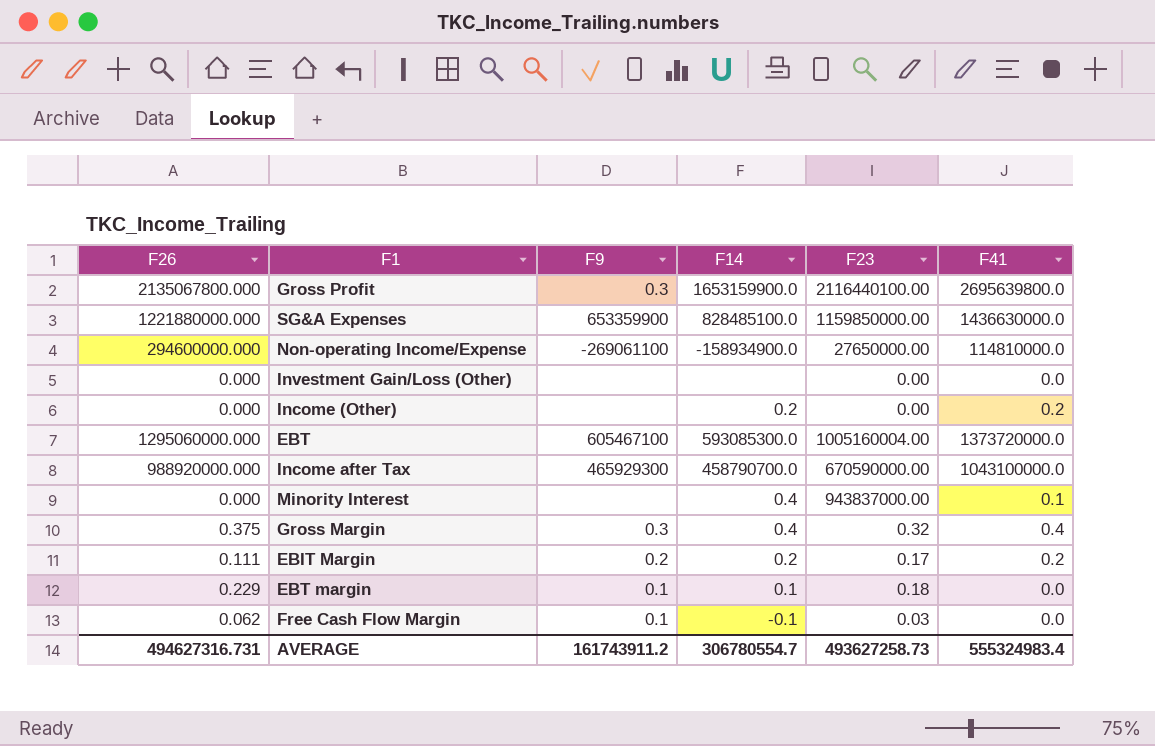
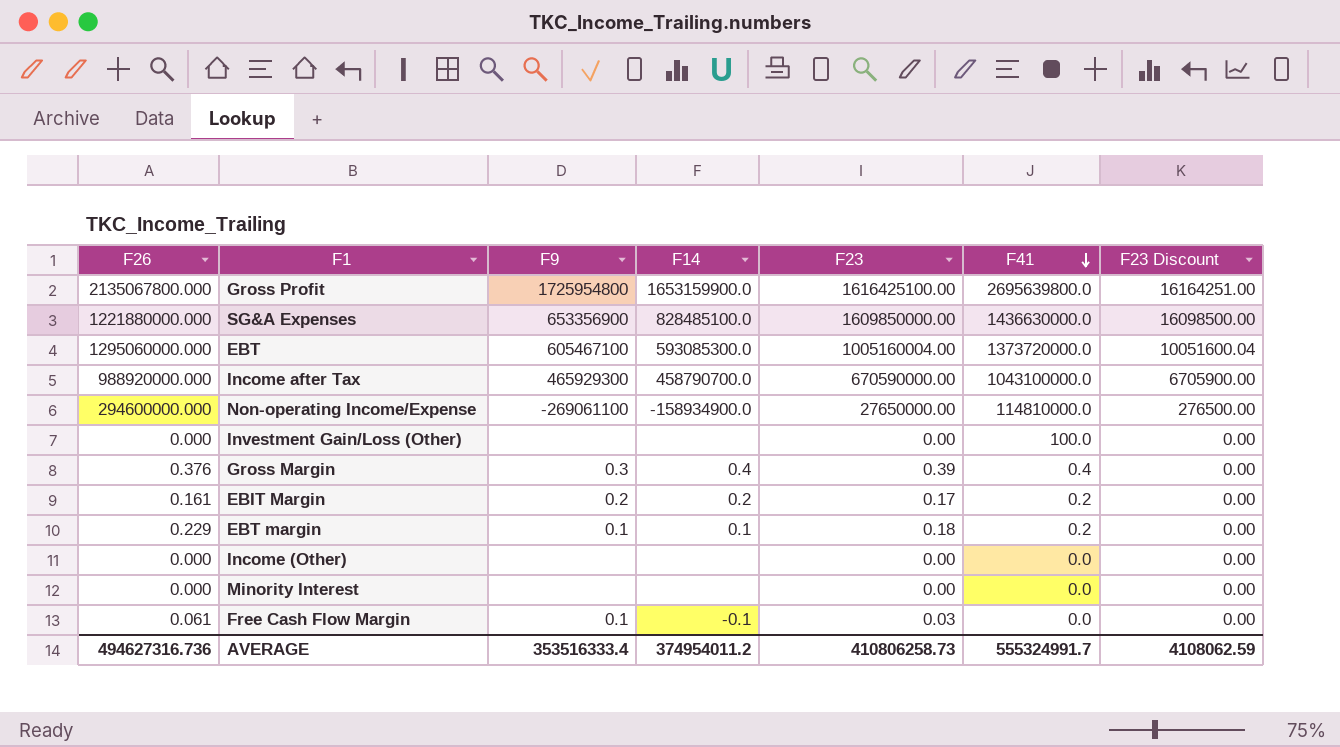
row order: none -> F41 descending
column F23 Discount | formula: none -> [F23] * 0.01
Gross Profit | F9: 0.3 -> 1725954800
Gross Profit | F23: 2116440100.00 -> 1616425100.00
SG&A Expenses | F9: 653359900 -> 653356900
SG&A Expenses | F23: 1159850000.00 -> 1609850000.00
Investment Gain/Loss (Other) | F41: 0.0 -> 100.0
Gross Margin | F26: 0.375 -> 0.376
Gross Margin | F23: 0.32 -> 0.39
EBIT Margin | F26: 0.111 -> 0.161
EBT margin | F41: 0.0 -> 0.2
Income (Other) | F14: 0.2 -> none
Income (Other) | F41: 0.2 -> 0.0
Minority Interest | F14: 0.4 -> none
Minority Interest | F23: 943837000.00 -> 0.00
Minority Interest | F41: 0.1 -> 0.0
Free Cash Flow Margin | F26: 0.062 -> 0.061
AVERAGE | F26: 494627316.731 -> 494627316.736
AVERAGE | F9: 161743911.2 -> 353516333.4
AVERAGE | F14: 306780554.7 -> 374954011.2
AVERAGE | F23: 493627258.73 -> 410806258.73
AVERAGE | F41: 555324983.4 -> 555324991.7

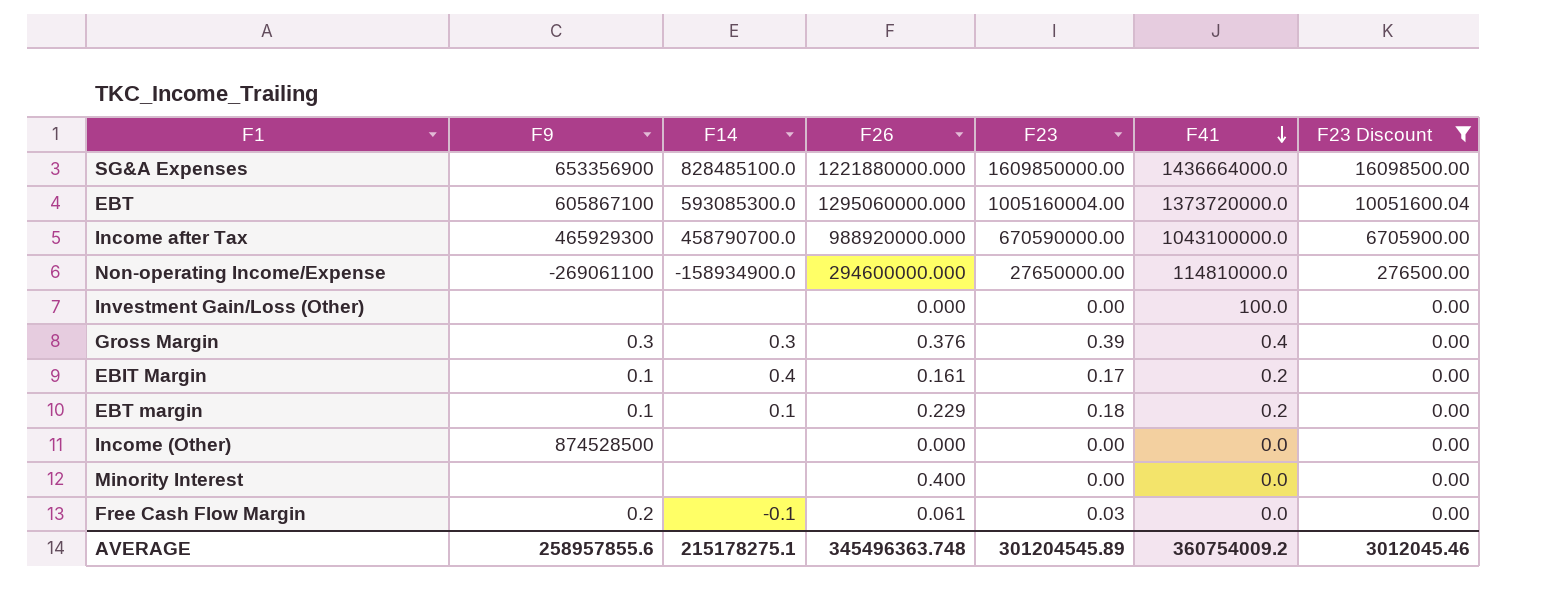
filter: none -> F23 Discount != 16164251.00
column F26 | position: 1 -> 4
SG&A Expenses | F41: 1436630000.0 -> 1436664000.0
EBT | F9: 605467100 -> 605867100
Gross Margin | F14: 0.4 -> 0.3
EBIT Margin | F9: 0.2 -> 0.1
EBIT Margin | F14: 0.2 -> 0.4
Income (Other) | F9: none -> 874528500
Minority Interest | F26: 0.000 -> 0.400
Free Cash Flow Margin | F9: 0.1 -> 0.2
AVERAGE | F9: 353516333.4 -> 258957855.6
AVERAGE | F14: 374954011.2 -> 215178275.1
AVERAGE | F26: 494627316.736 -> 345496363.748
AVERAGE | F23: 410806258.73 -> 301204545.89
AVERAGE | F41: 555324991.7 -> 360754009.2
AVERAGE | F23 Discount: 4108062.59 -> 3012045.46

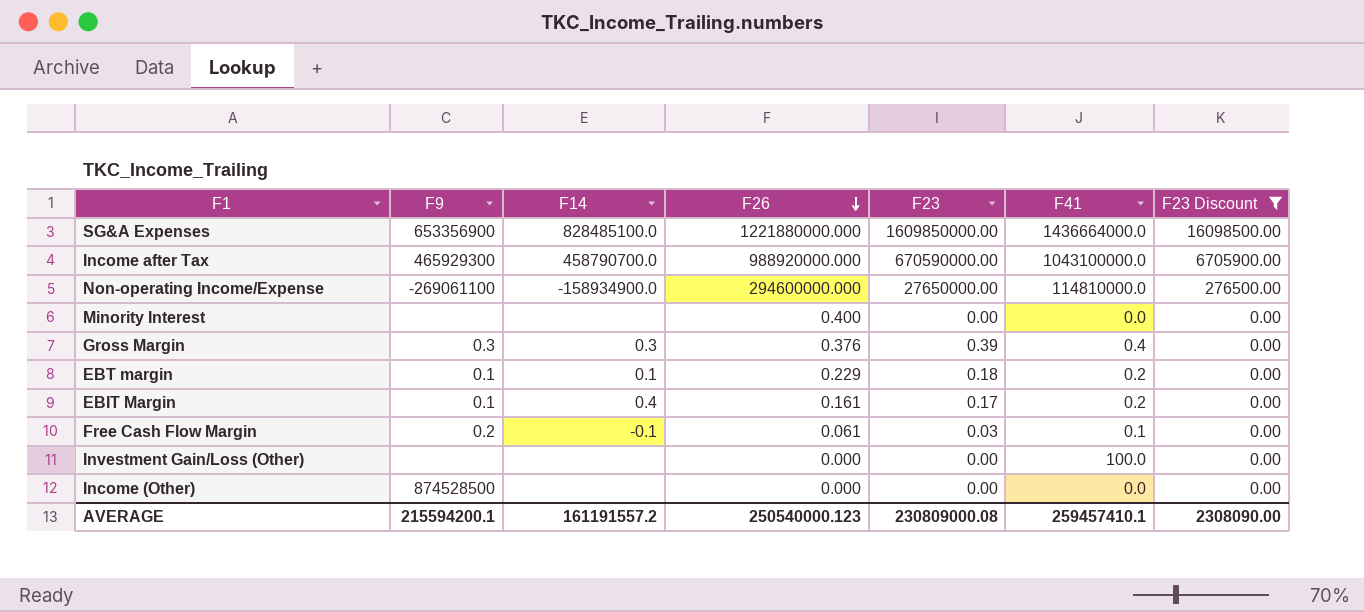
row order: F41 descending -> F26 descending
row EBT: 605867100 | 593085300.0 | 1295060000.000 | 1005160004.00 | 1373720000.0 | 10051600.04 -> none
Free Cash Flow Margin | F41: 0.0 -> 0.1
AVERAGE | F9: 258957855.6 -> 215594200.1
AVERAGE | F14: 215178275.1 -> 161191557.2
AVERAGE | F26: 345496363.748 -> 250540000.123
AVERAGE | F23: 301204545.89 -> 230809000.08
AVERAGE | F41: 360754009.2 -> 259457410.1
AVERAGE | F23 Discount: 3012045.46 -> 2308090.00

